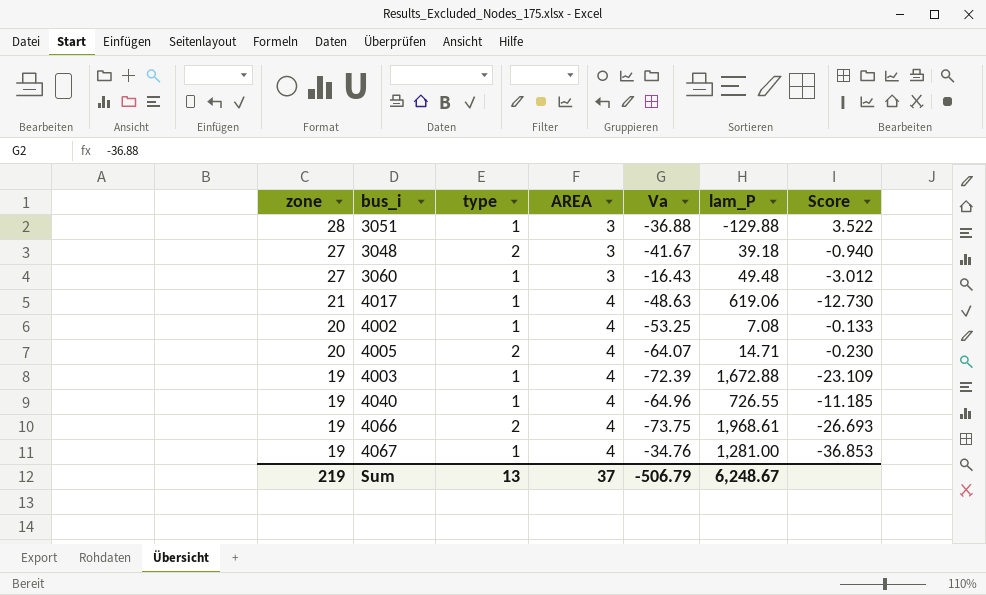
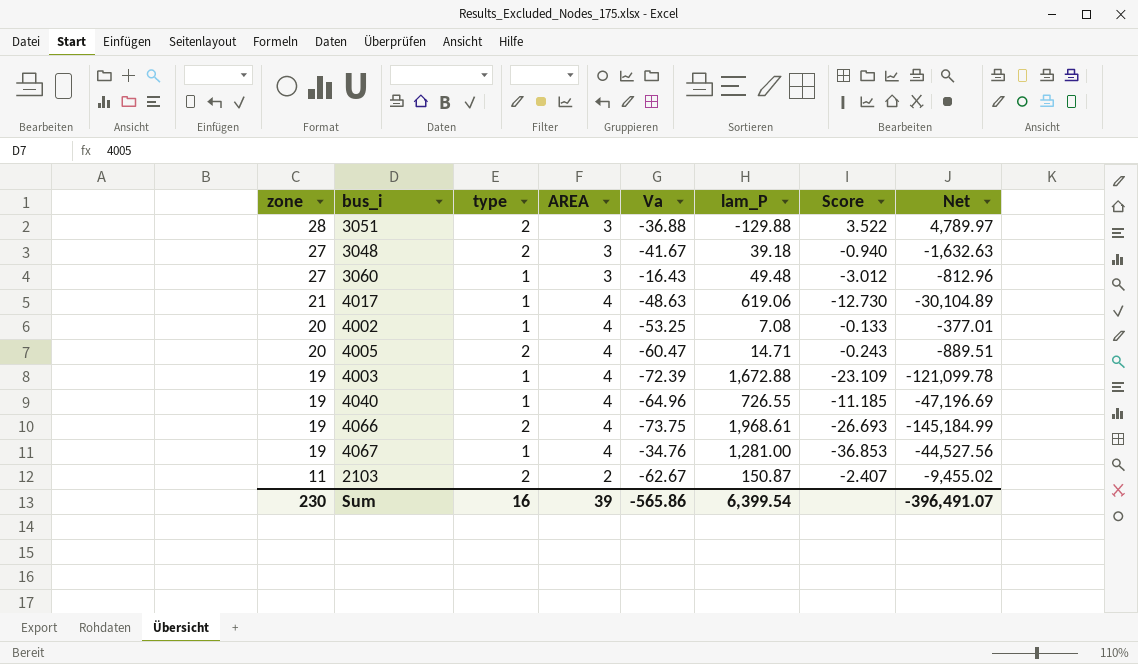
column Net | formula: none -> [Va] * [lam_P]
3051 | type: 1 -> 2
4005 | Va: -64.07 -> -60.47
4005 | Score: -0.230 -> -0.243
row 2103: none -> 11 | 2 | 2 | -62.67 | 150.87 | -2.407 | -9,455.02
Sum | zone: 219 -> 230
Sum | type: 13 -> 16
Sum | AREA: 37 -> 39
Sum | Va: -506.79 -> -565.86
Sum | lam_P: 6,248.67 -> 6,399.54

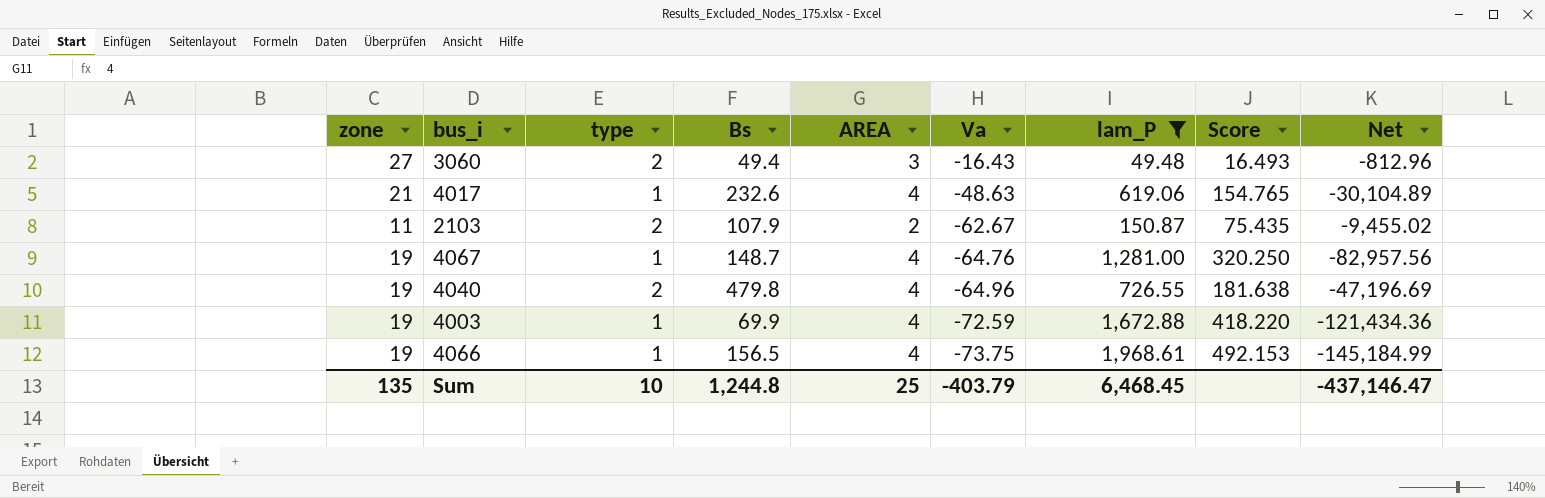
filter: none -> lam_P >= 49.48
row order: zone descending -> Va descending
column Bs | position: none -> 4
column Score | formula: [lam_P] / [Va] -> [lam_P] / [AREA]
3060 | type: 1 -> 2
4067 | Va: -34.76 -> -64.76
4067 | Net: -44,527.56 -> -82,957.56
4040 | type: 1 -> 2
4003 | Va: -72.39 -> -72.59
4003 | Net: -121,099.78 -> -121,434.36
4066 | type: 2 -> 1
Sum | zone: 230 -> 135
Sum | type: 16 -> 10
Sum | AREA: 39 -> 25
Sum | Va: -565.86 -> -403.79
Sum | lam_P: 6,399.54 -> 6,468.45
Sum | Net: -396,491.07 -> -437,146.47

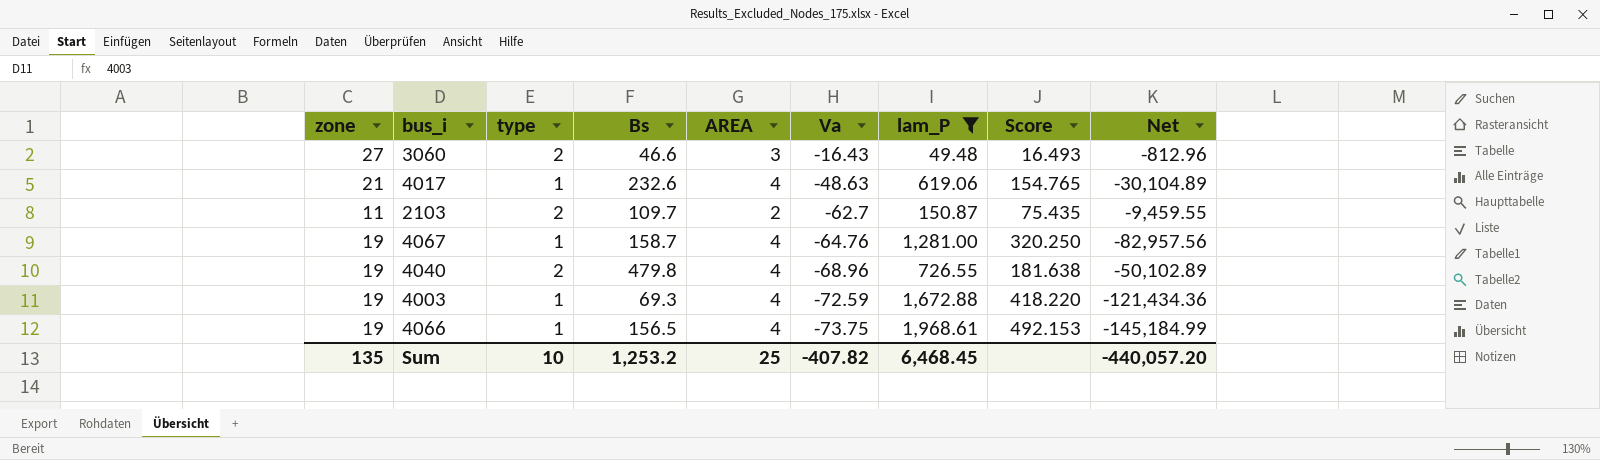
3060 | Bs: 49.4 -> 46.6
2103 | Bs: 107.9 -> 109.7
2103 | Va: -62.67 -> -62.7
2103 | Net: -9,455.02 -> -9,459.55
4067 | Bs: 148.7 -> 158.7
4040 | Va: -64.96 -> -68.96
4040 | Net: -47,196.69 -> -50,102.89
4003 | Bs: 69.9 -> 69.3
Sum | Bs: 1,244.8 -> 1,253.2
Sum | Va: -403.79 -> -407.82
Sum | Net: -437,146.47 -> -440,057.20

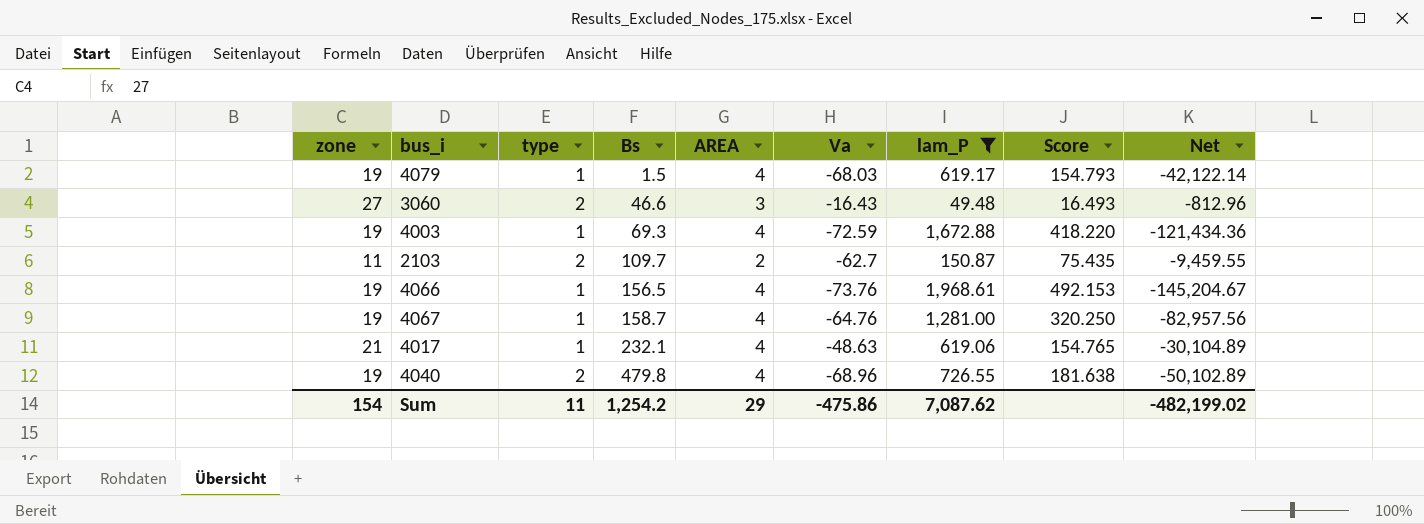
row order: Va descending -> Bs ascending
row 4079: none -> 19 | 1 | 1.5 | 4 | -68.03 | 619.17 | 154.793 | -42,122.14
4066 | Va: -73.75 -> -73.76
4066 | Net: -145,184.99 -> -145,204.67
4017 | Bs: 232.6 -> 232.1
Sum | zone: 135 -> 154
Sum | type: 10 -> 11
Sum | Bs: 1,253.2 -> 1,254.2
Sum | AREA: 25 -> 29
Sum | Va: -407.82 -> -475.86
Sum | lam_P: 6,468.45 -> 7,087.62
Sum | Net: -440,057.20 -> -482,199.02

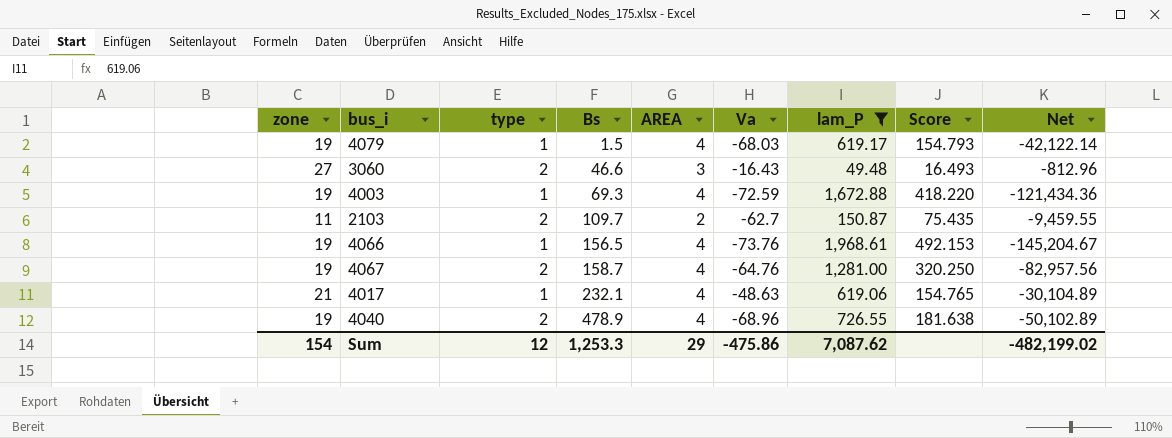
4067 | type: 1 -> 2
4040 | Bs: 479.8 -> 478.9
Sum | type: 11 -> 12
Sum | Bs: 1,254.2 -> 1,253.3

